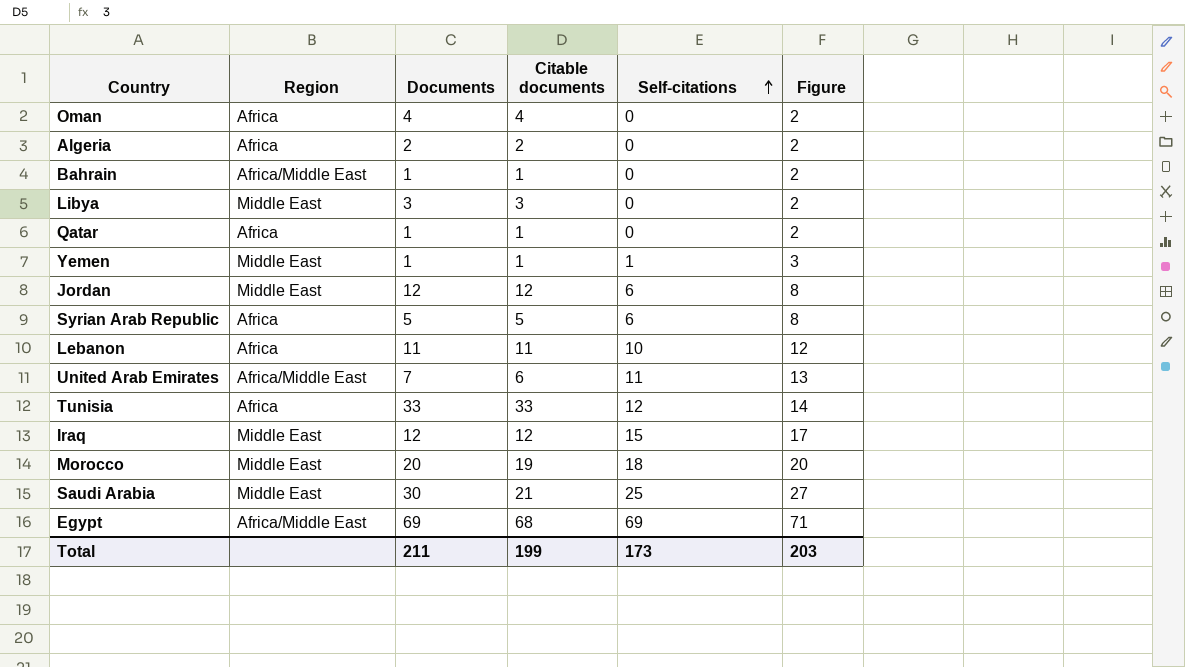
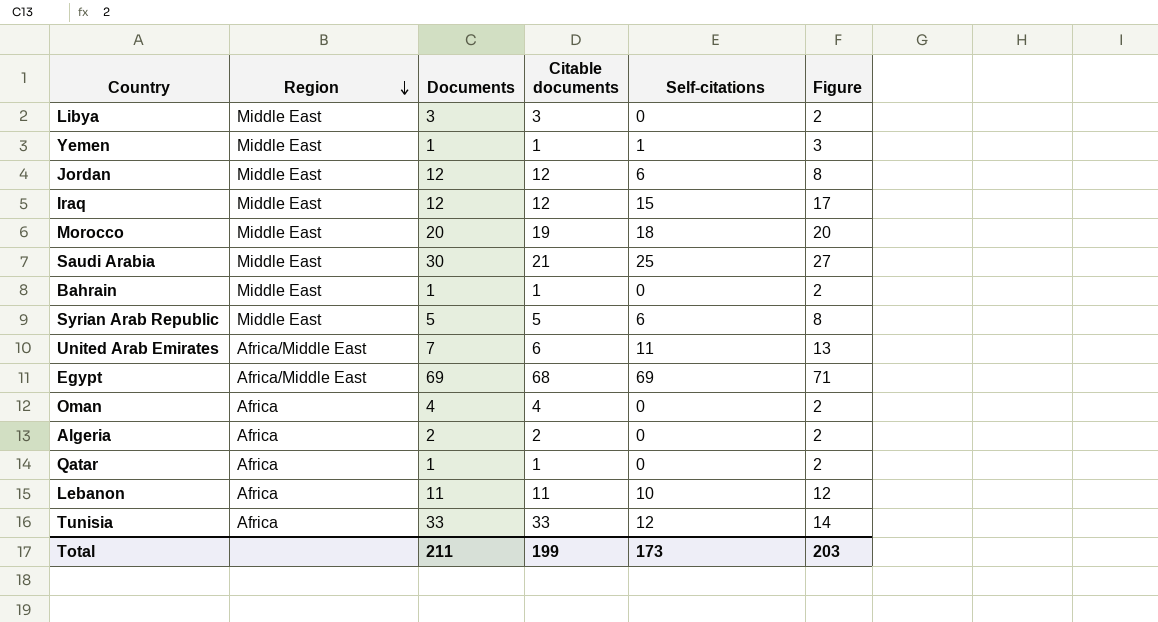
row order: Self-citations ascending -> Region descending
Bahrain | Region: Africa/Middle East -> Middle East
Syrian Arab Republic | Region: Africa -> Middle East

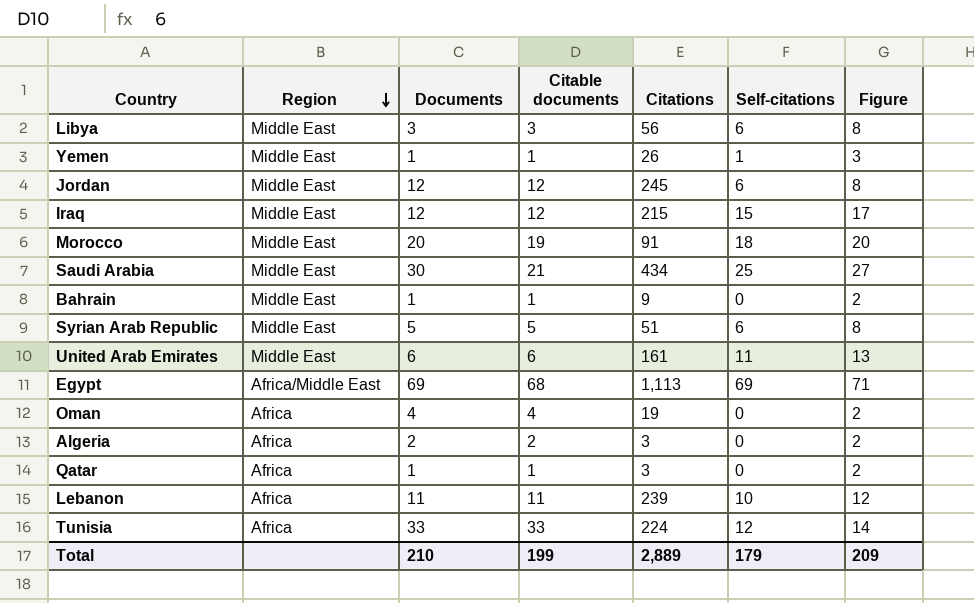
column Citations | position: none -> 5
Libya | Self-citations: 0 -> 6
Libya | Figure: 2 -> 8
United Arab Emirates | Region: Africa/Middle East -> Middle East
United Arab Emirates | Documents: 7 -> 6
Total | Documents: 211 -> 210
Total | Self-citations: 173 -> 179
Total | Figure: 203 -> 209

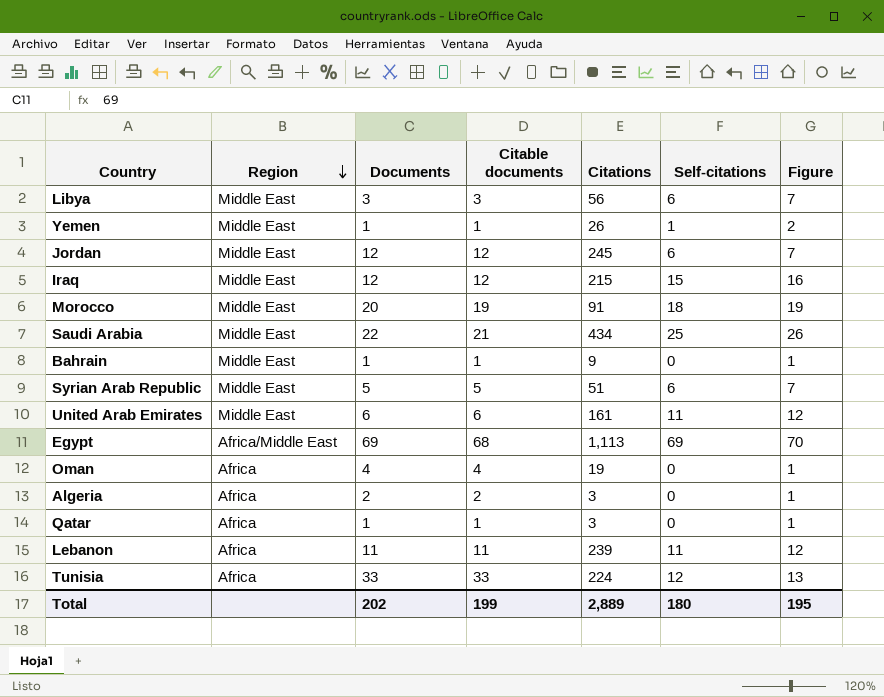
column Figure | formula: [Self-citations] + 2 -> [Self-citations] + 1
Saudi Arabia | Documents: 30 -> 22
Lebanon | Self-citations: 10 -> 11
Total | Documents: 210 -> 202
Total | Self-citations: 179 -> 180
Total | Figure: 209 -> 195

